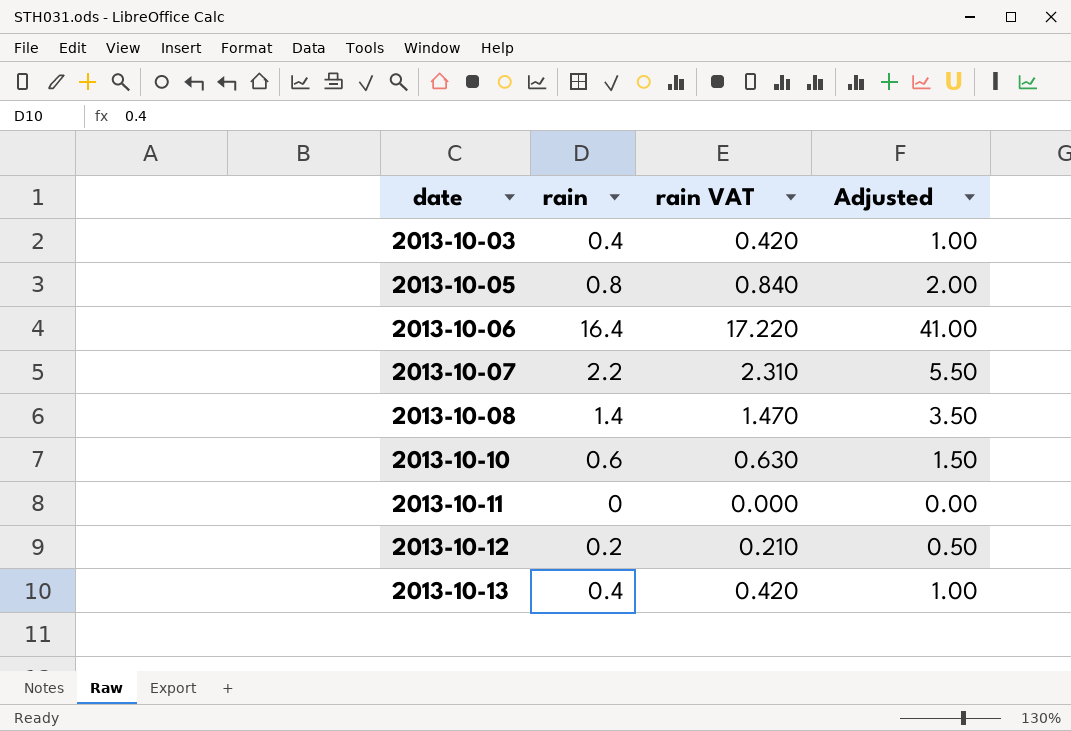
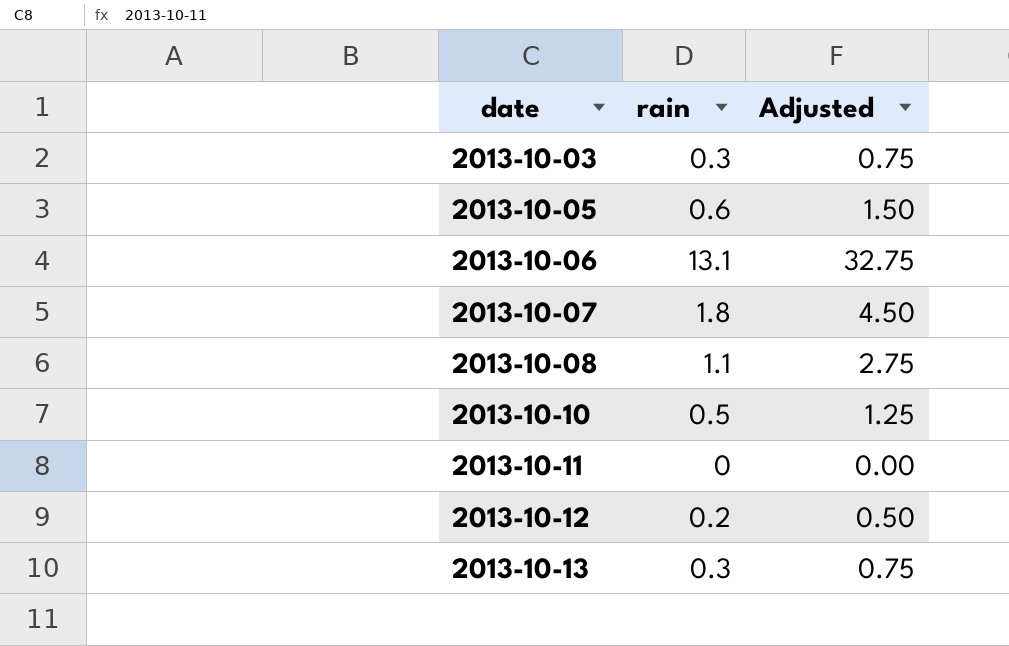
column rain VAT | formula: [rain] * 1.05 -> none
2013-10-03 | rain: 0.4 -> 0.3
2013-10-03 | Adjusted: 1.00 -> 0.75
2013-10-05 | rain: 0.8 -> 0.6
2013-10-05 | Adjusted: 2.00 -> 1.50
2013-10-06 | rain: 16.4 -> 13.1
2013-10-06 | Adjusted: 41.00 -> 32.75
2013-10-07 | rain: 2.2 -> 1.8
2013-10-07 | Adjusted: 5.50 -> 4.50
2013-10-08 | rain: 1.4 -> 1.1
2013-10-08 | Adjusted: 3.50 -> 2.75
2013-10-10 | rain: 0.6 -> 0.5
2013-10-10 | Adjusted: 1.50 -> 1.25
2013-10-13 | rain: 0.4 -> 0.3
2013-10-13 | Adjusted: 1.00 -> 0.75

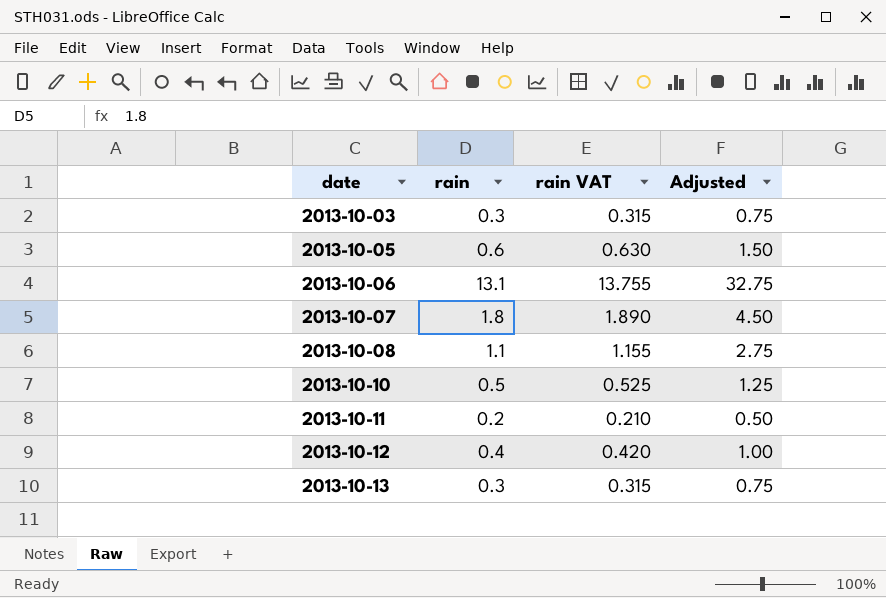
column rain VAT | formula: none -> [rain] * 1.05
2013-10-11 | rain: 0 -> 0.2
2013-10-11 | Adjusted: 0.00 -> 0.50
2013-10-12 | rain: 0.2 -> 0.4
2013-10-12 | Adjusted: 0.50 -> 1.00

